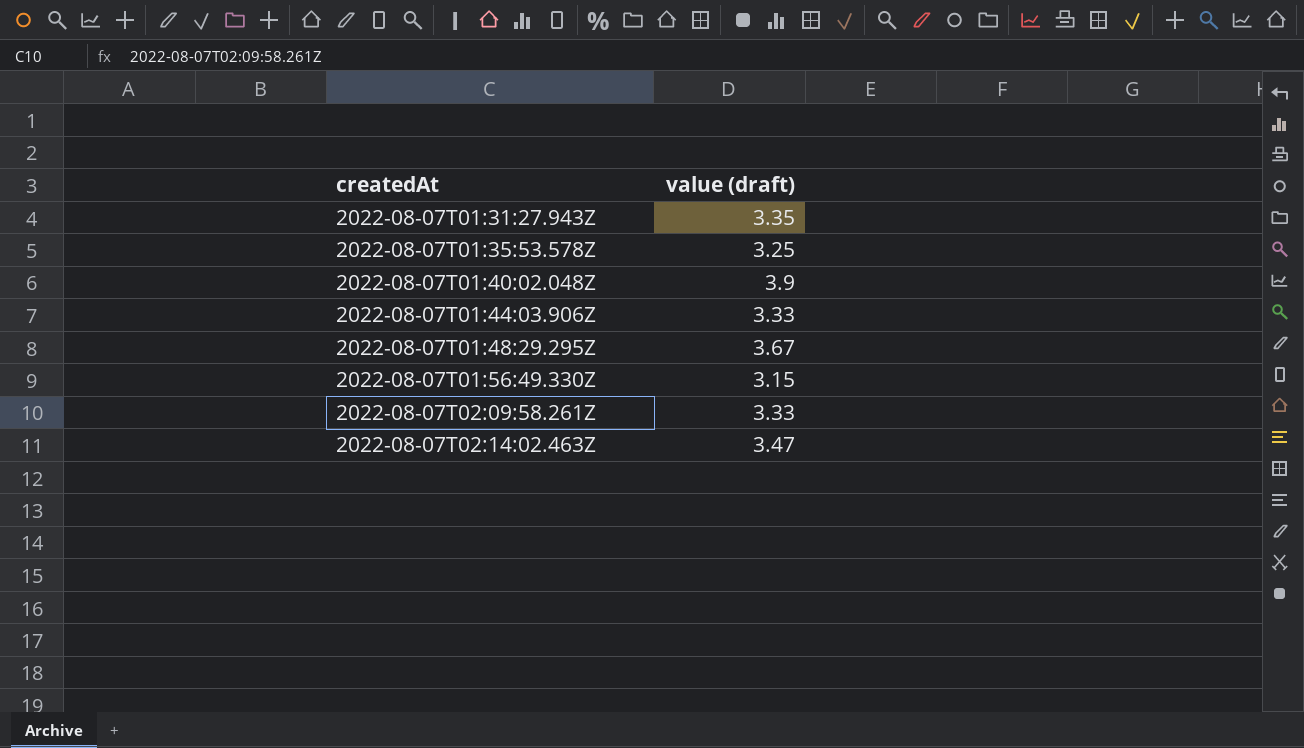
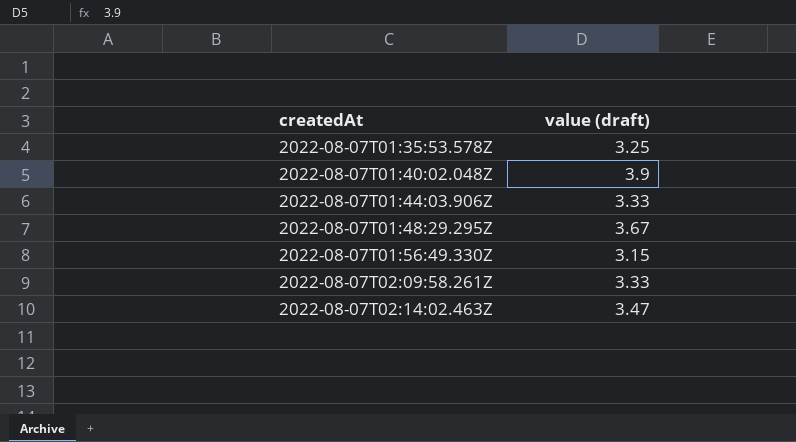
row 2022-08-07T01:31:27.943Z: 3.35 -> none

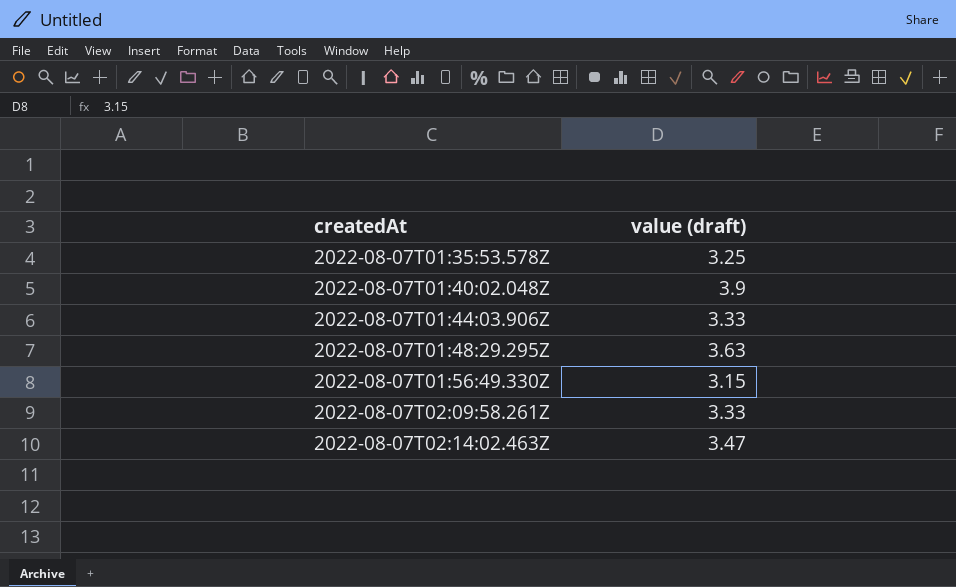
2022-08-07T01:48:29.295Z | value (draft): 3.67 -> 3.63

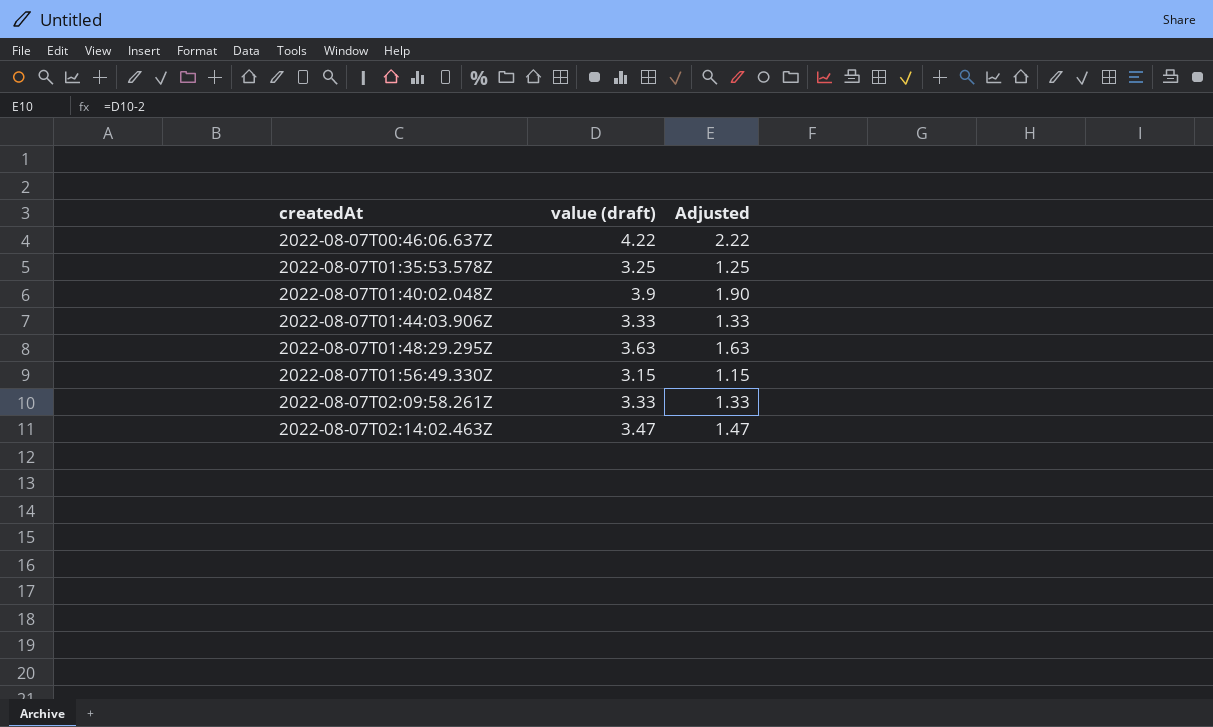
column Adjusted | formula: none -> [value (draft)] - 2
row 2022-08-07T00:46:06.637Z: none -> 4.22 | 2.22

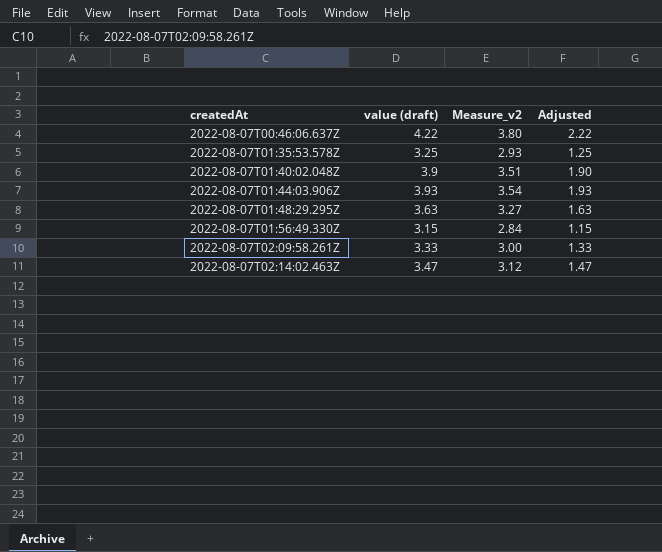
column Measure_v2 | formula: none -> [value (draft)] * 0.9
2022-08-07T01:44:03.906Z | value (draft): 3.33 -> 3.93
2022-08-07T01:44:03.906Z | Adjusted: 1.33 -> 1.93

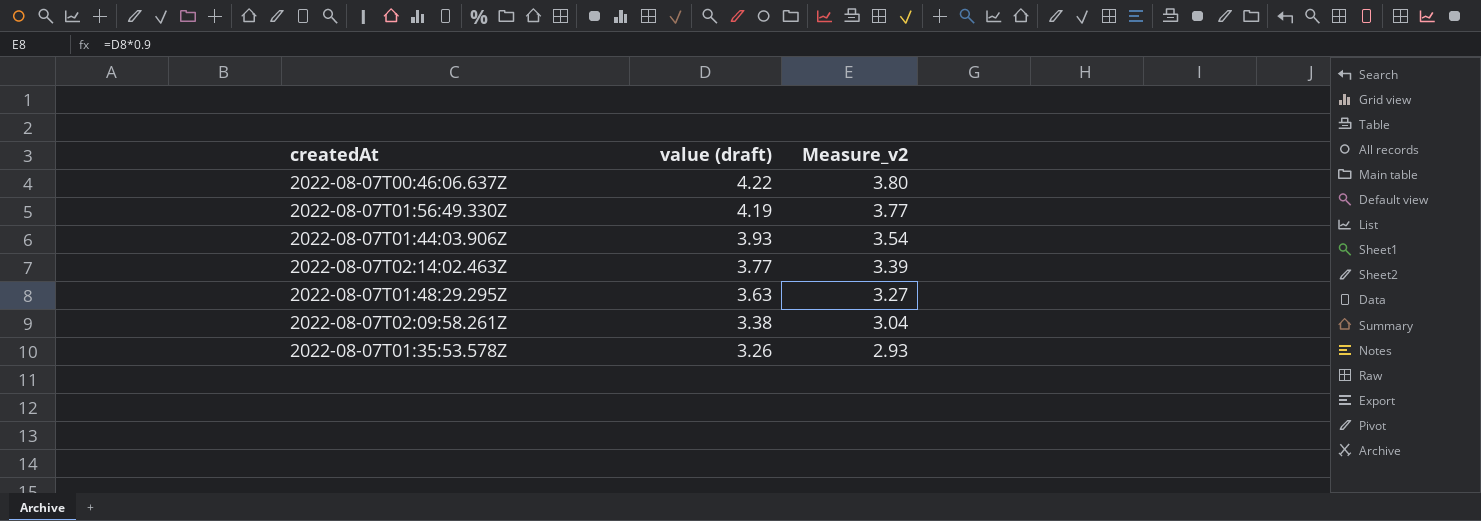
row order: createdAt ascending -> value (draft) descending
column Adjusted | formula: [value (draft)] - 2 -> none
row 2022-08-07T01:40:02.048Z: 3.9 | 3.51 | 1.90 -> none
2022-08-07T01:56:49.330Z | value (draft): 3.15 -> 4.19
2022-08-07T01:56:49.330Z | Measure_v2: 2.84 -> 3.77
2022-08-07T02:14:02.463Z | value (draft): 3.47 -> 3.77
2022-08-07T02:14:02.463Z | Measure_v2: 3.12 -> 3.39
2022-08-07T02:09:58.261Z | value (draft): 3.33 -> 3.38
2022-08-07T02:09:58.261Z | Measure_v2: 3.00 -> 3.04
2022-08-07T01:35:53.578Z | value (draft): 3.25 -> 3.26

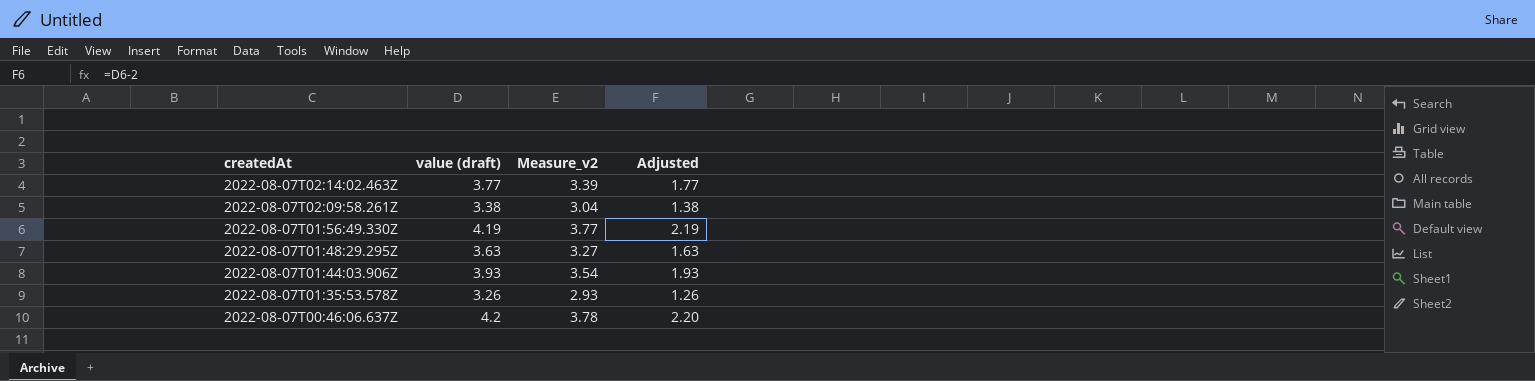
row order: value (draft) descending -> createdAt descending
column Adjusted | formula: none -> [value (draft)] - 2
2022-08-07T00:46:06.637Z | value (draft): 4.22 -> 4.2
2022-08-07T00:46:06.637Z | Measure_v2: 3.80 -> 3.78

